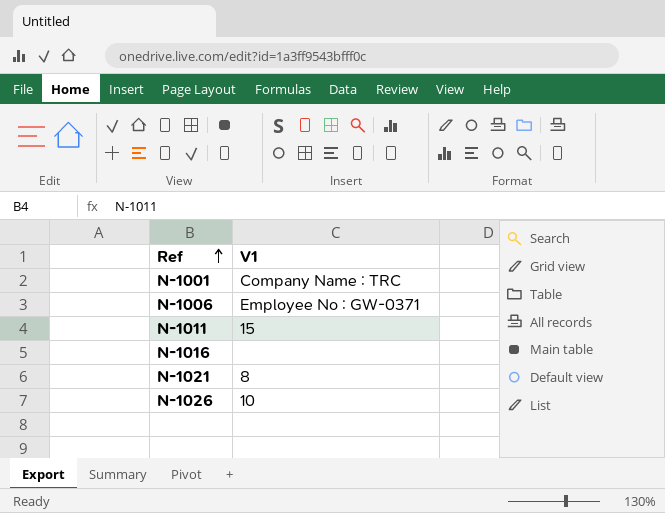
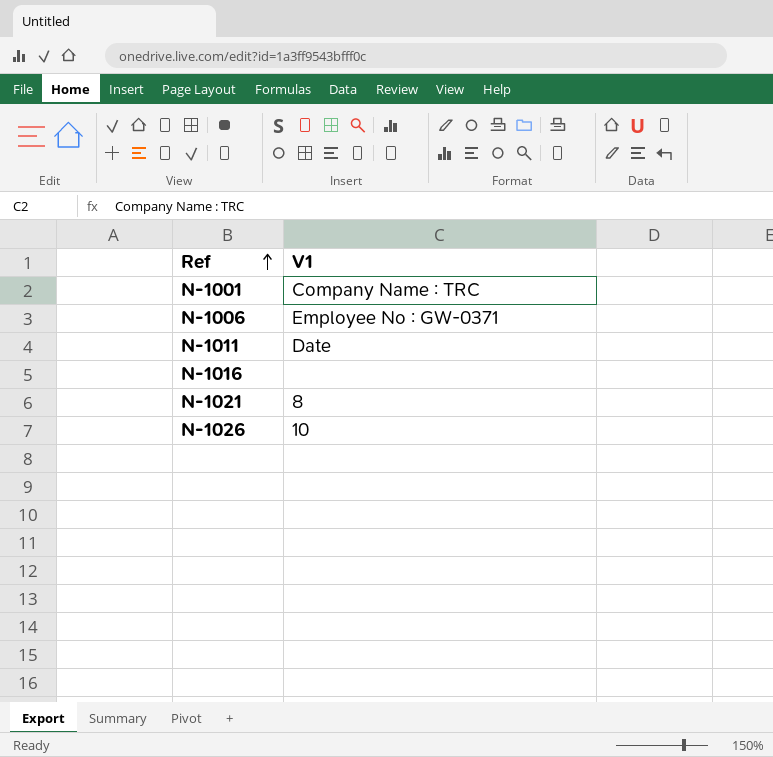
N-1011 | V1: 15 -> Date

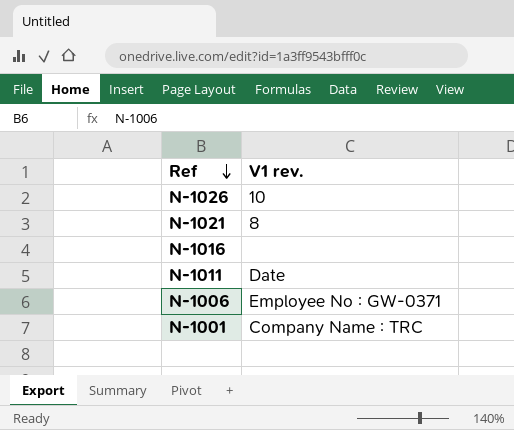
row order: Ref ascending -> Ref descending
column name: V1 -> V1 rev.

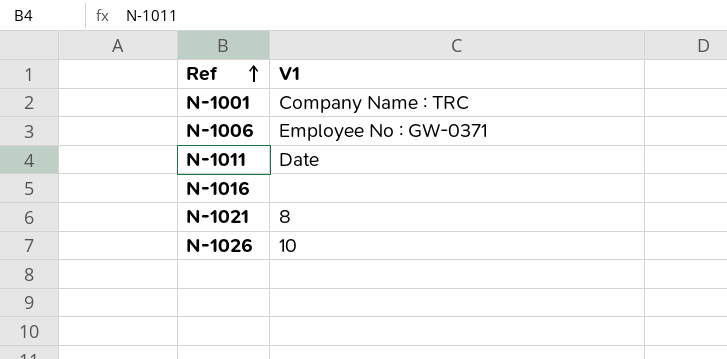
row order: Ref descending -> Ref ascending
column name: V1 rev. -> V1

